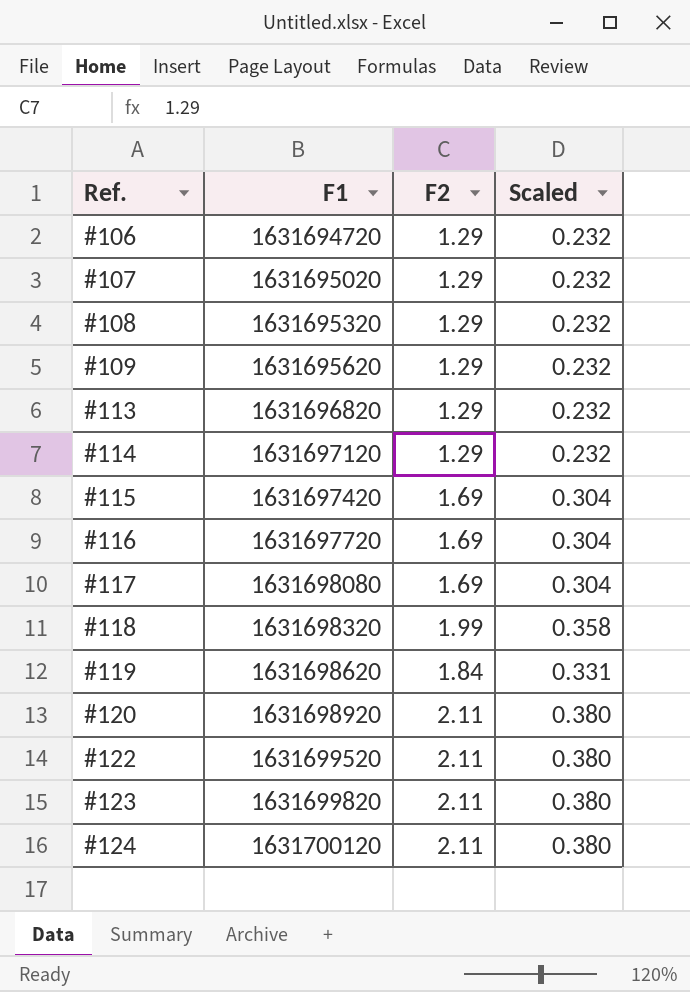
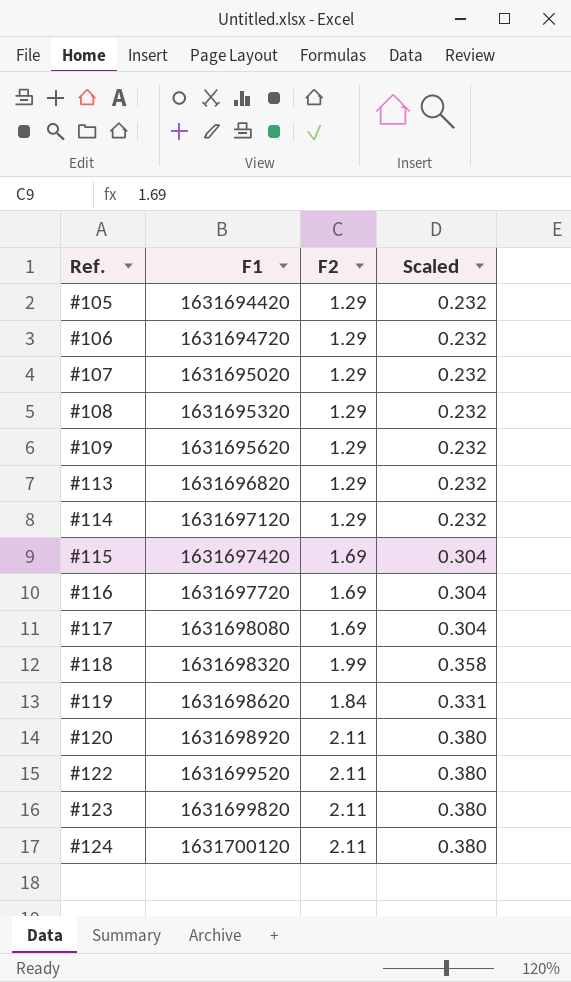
row #105: none -> 1631694420 | 1.29 | 0.232

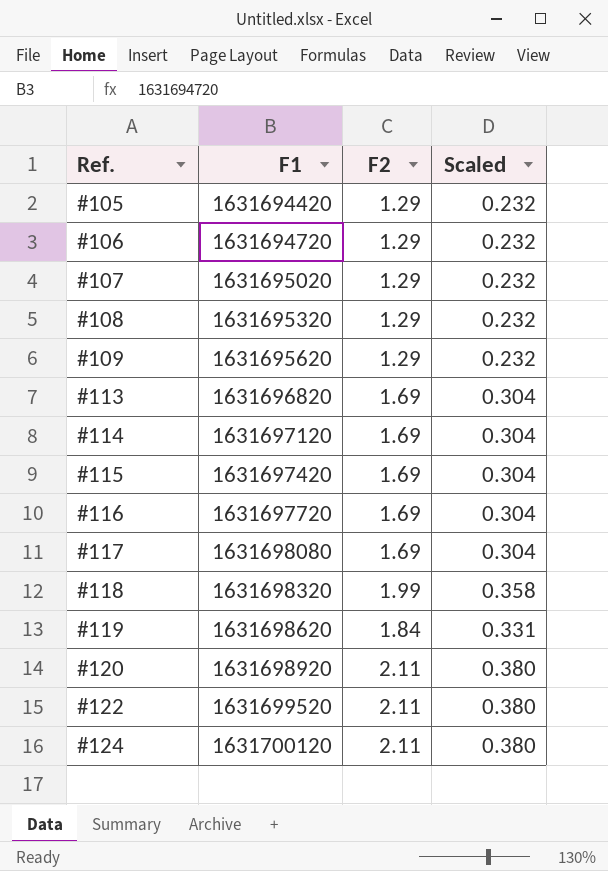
row #123: 1631699820 | 2.11 | 0.380 -> none
#113 | F2: 1.29 -> 1.69
#113 | Scaled: 0.232 -> 0.304
#114 | F2: 1.29 -> 1.69
#114 | Scaled: 0.232 -> 0.304

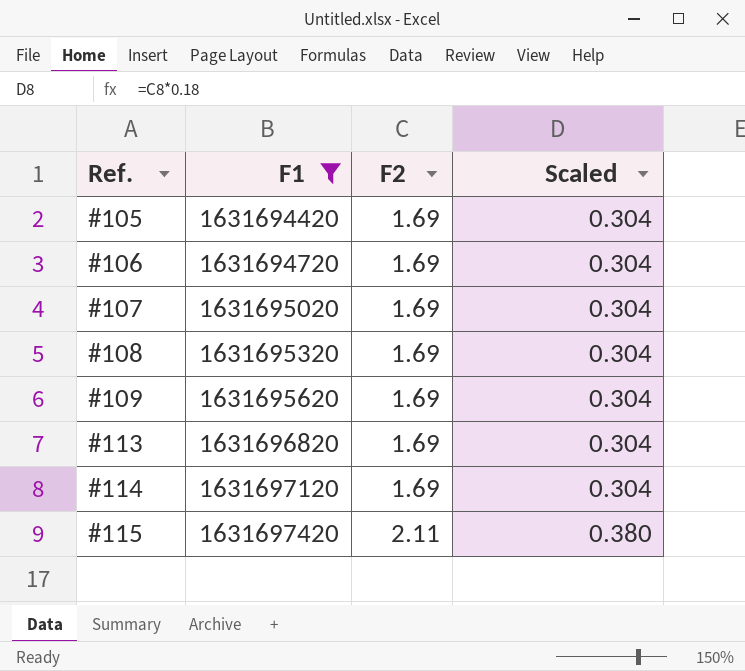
filter: none -> F1 <= 1631697420
#105 | F2: 1.29 -> 1.69
#105 | Scaled: 0.232 -> 0.304
#106 | F2: 1.29 -> 1.69
#106 | Scaled: 0.232 -> 0.304
#107 | F2: 1.29 -> 1.69
#107 | Scaled: 0.232 -> 0.304
#108 | F2: 1.29 -> 1.69
#108 | Scaled: 0.232 -> 0.304
#109 | F2: 1.29 -> 1.69
#109 | Scaled: 0.232 -> 0.304
#115 | F2: 1.69 -> 2.11
#115 | Scaled: 0.304 -> 0.380

